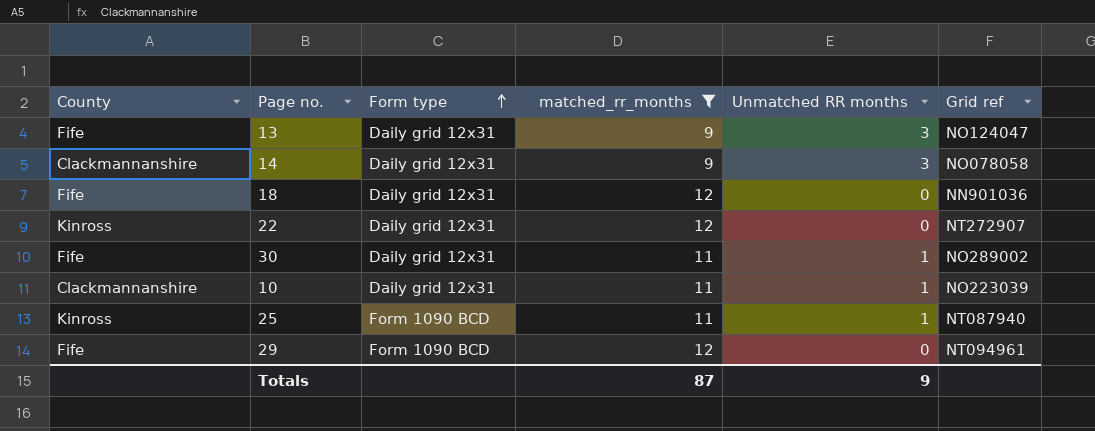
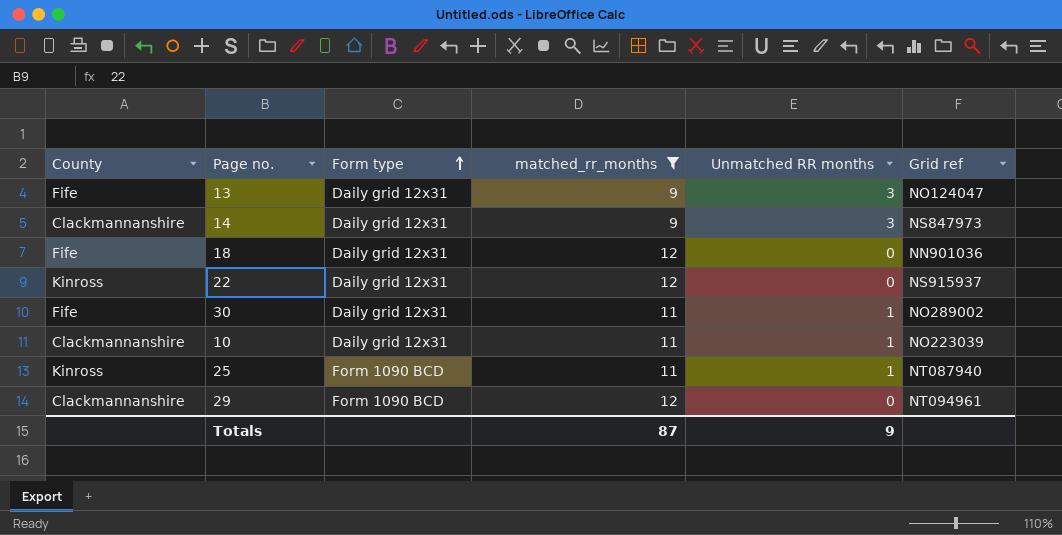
14 | Grid ref: NO078058 -> NS847973
22 | Grid ref: NT272907 -> NS915937
29 | County: Fife -> Clackmannanshire

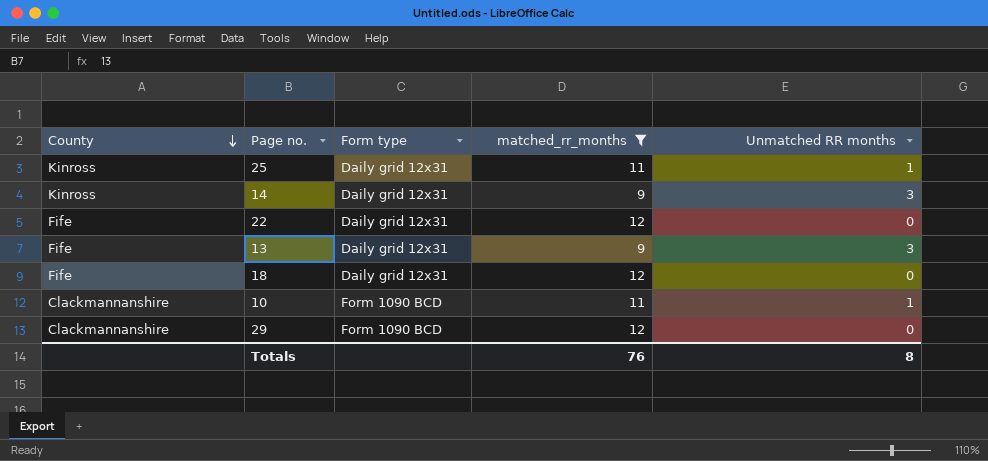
row order: Form type ascending -> County descending
column Grid ref | position: 6 -> none
row 30: Fife | Daily grid 12x31 | 11 | 1 | NO289002 -> none
25 | Form type: Form 1090 BCD -> Daily grid 12x31
14 | County: Clackmannanshire -> Kinross
22 | County: Kinross -> Fife
10 | Form type: Daily grid 12x31 -> Form 1090 BCD
Totals | matched_rr_months: 87 -> 76
Totals | Unmatched RR months: 9 -> 8

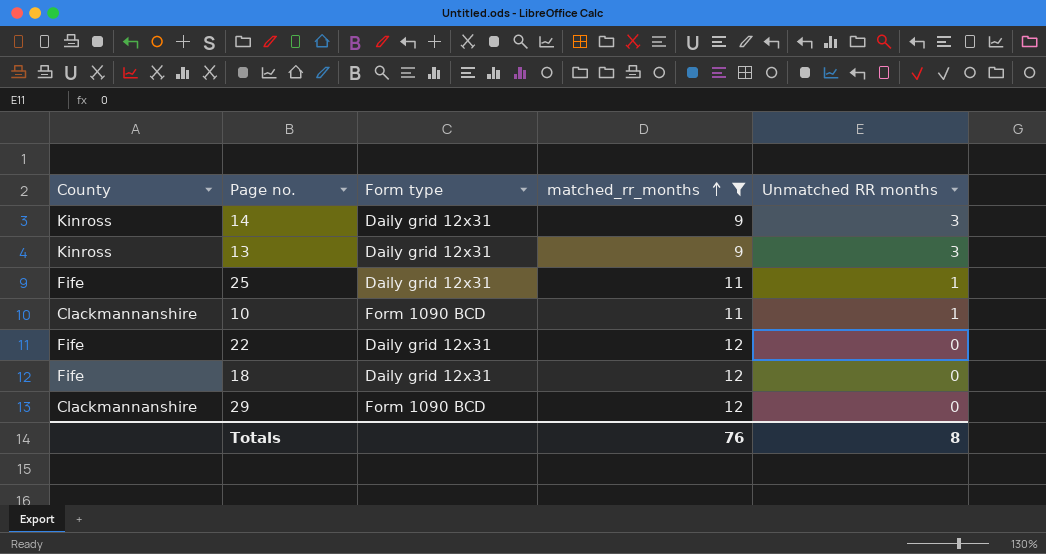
row order: County descending -> matched_rr_months ascending
13 | County: Fife -> Kinross
25 | County: Kinross -> Fife

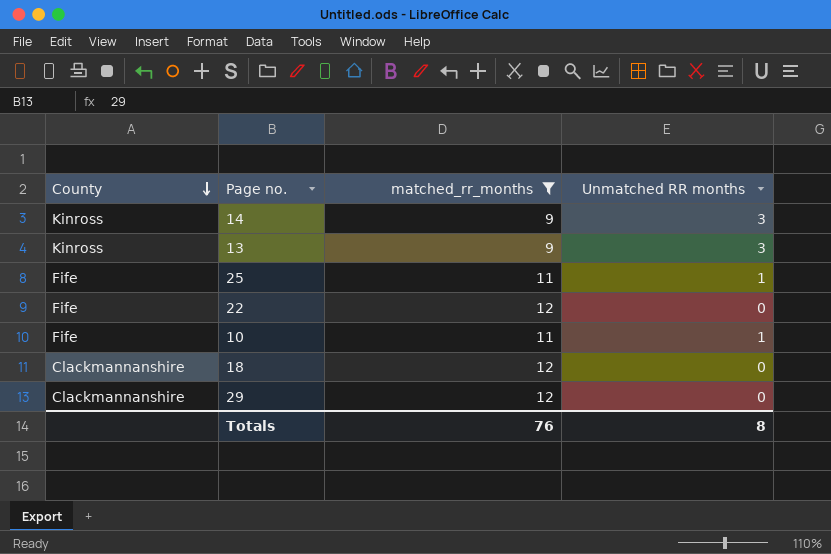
row order: matched_rr_months ascending -> County descending
column Form type | position: 3 -> none
10 | County: Clackmannanshire -> Fife
18 | County: Fife -> Clackmannanshire

